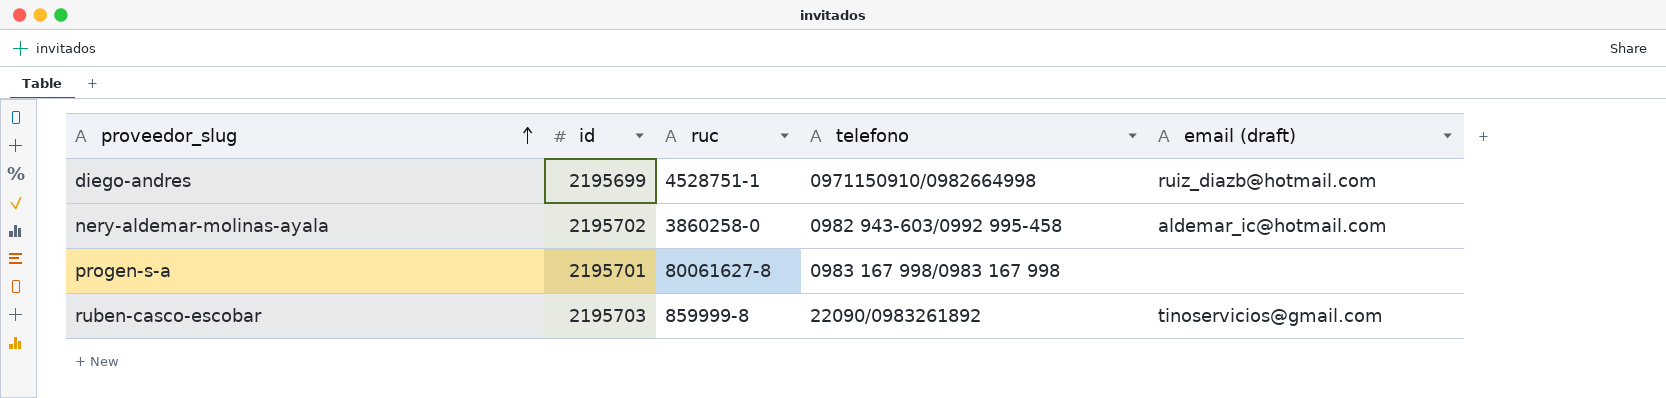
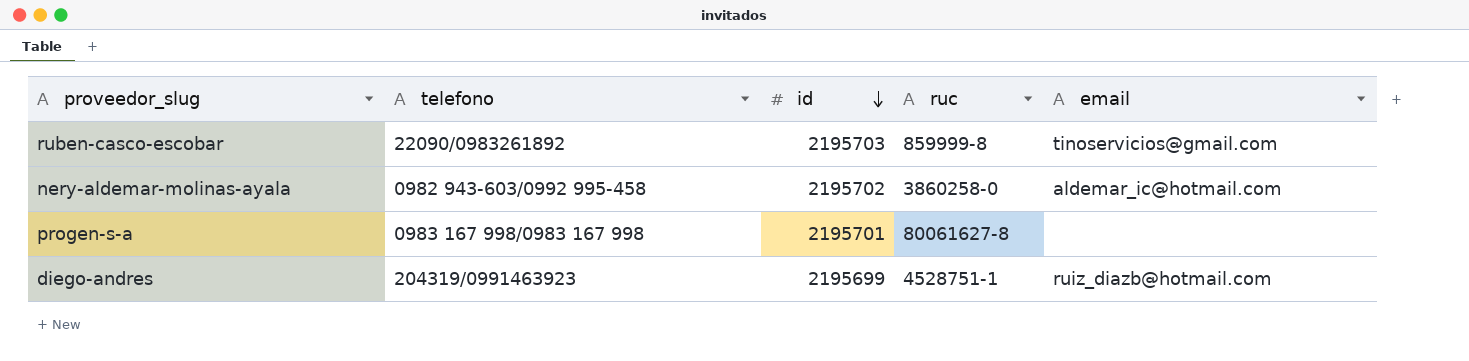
row order: proveedor_slug ascending -> id descending
column telefono | position: 4 -> 2
column name: email (draft) -> email
diego-andres | telefono: 0971150910/0982664998 -> 204319/0991463923

